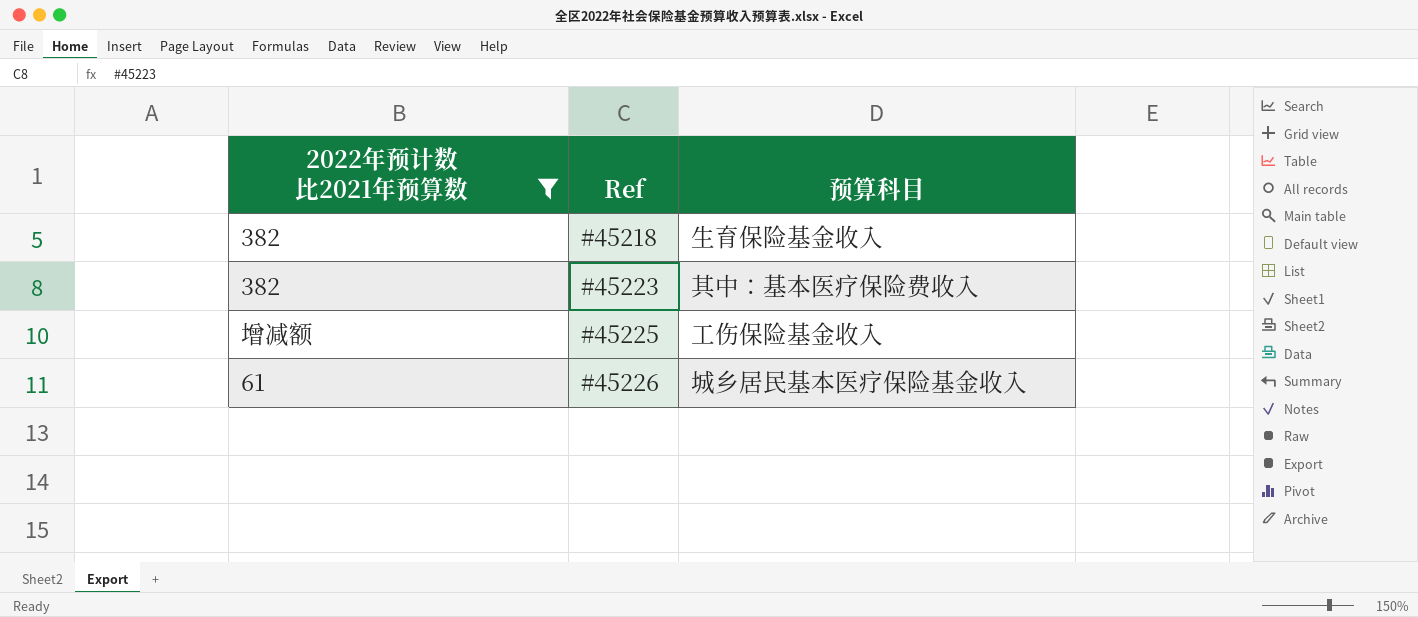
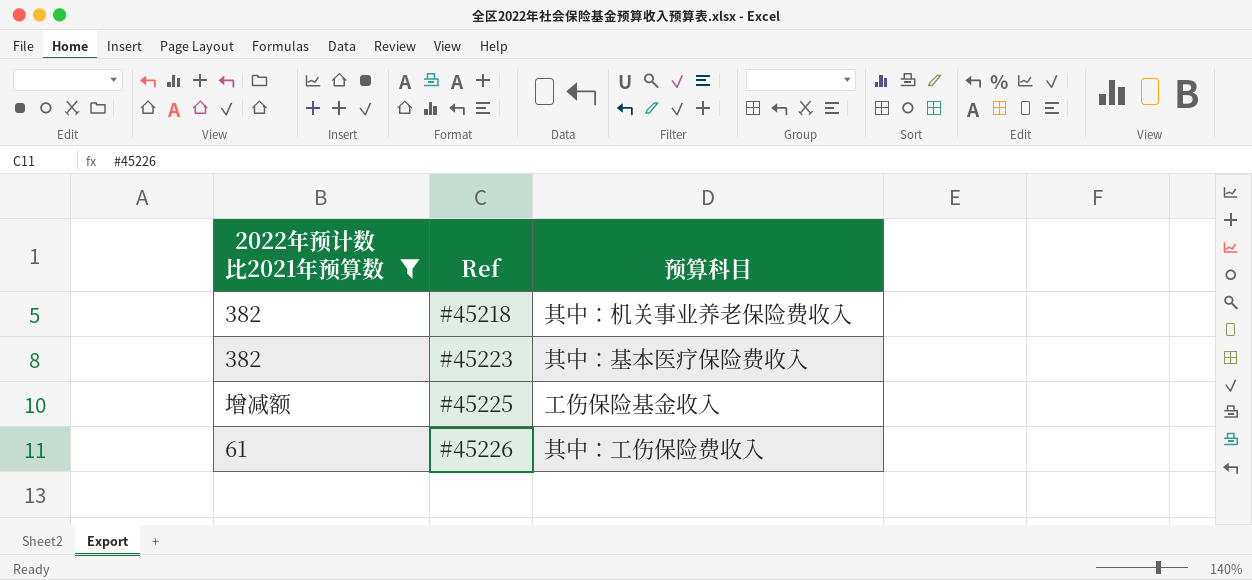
#45218 | 预算科目: 生育保险基金收入 -> 其中：机关事业养老保险费收入
#45226 | 预算科目: 城乡居民基本医疗保险基金收入 -> 其中：工伤保险费收入

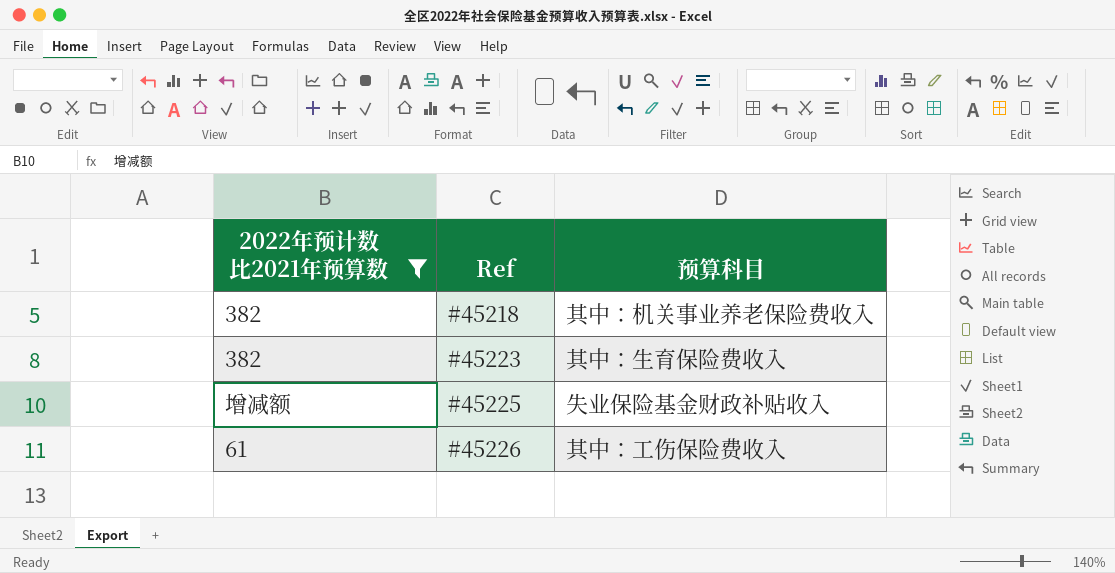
#45223 | 预算科目: 其中：基本医疗保险费收入 -> 其中：生育保险费收入
#45225 | 预算科目: 工伤保险基金收入 -> 失业保险基金财政补贴收入

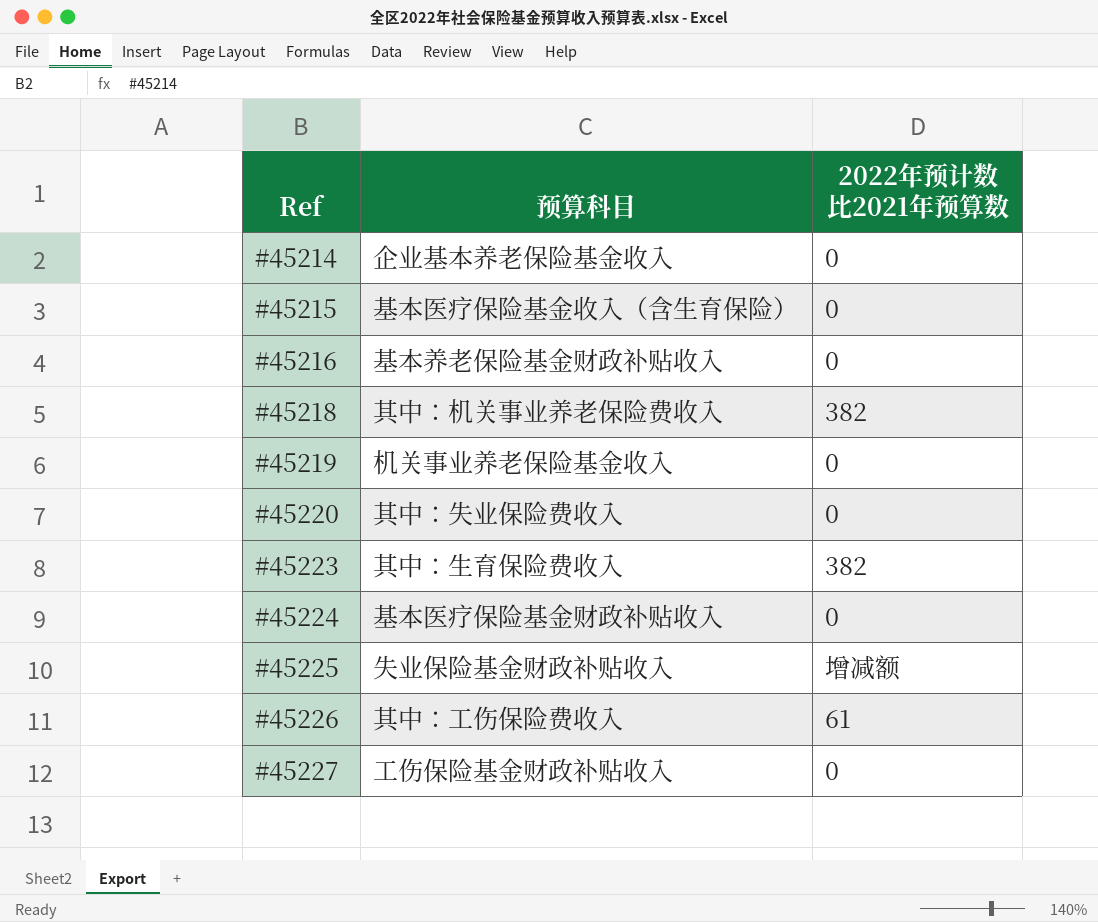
filter: 2022年预计数比2021年预算数 != 0 -> none
column 2022年预计数比2021年预算数 | position: 1 -> 3

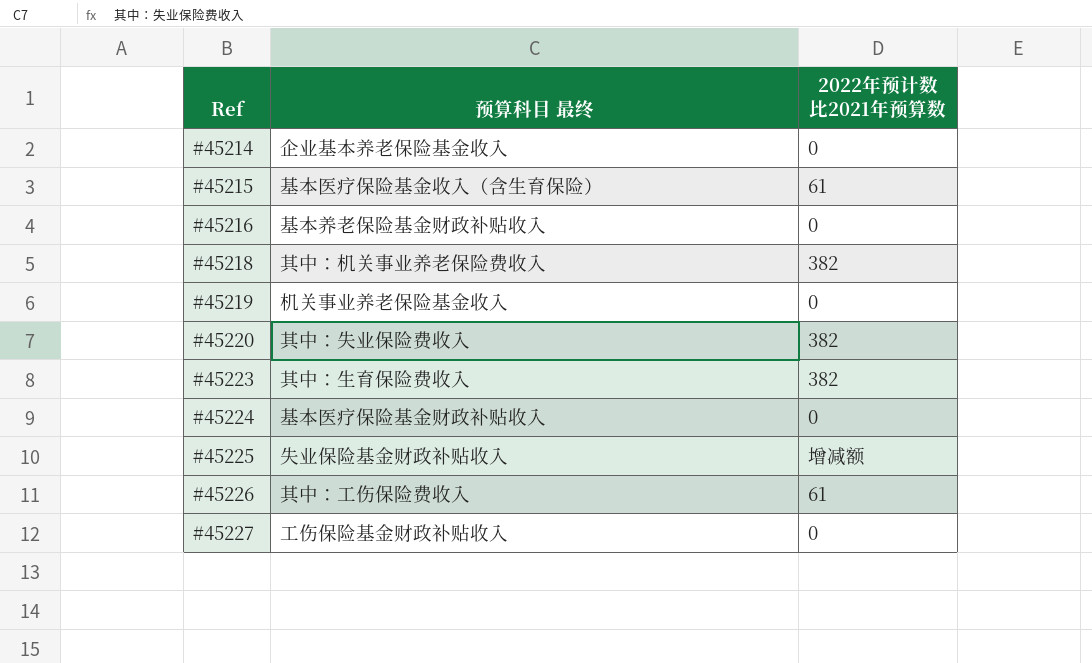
column name: 预算科目 -> 预算科目 最终
#45215 | 2022年预计数比2021年预算数: 0 -> 61
#45220 | 2022年预计数比2021年预算数: 0 -> 382

